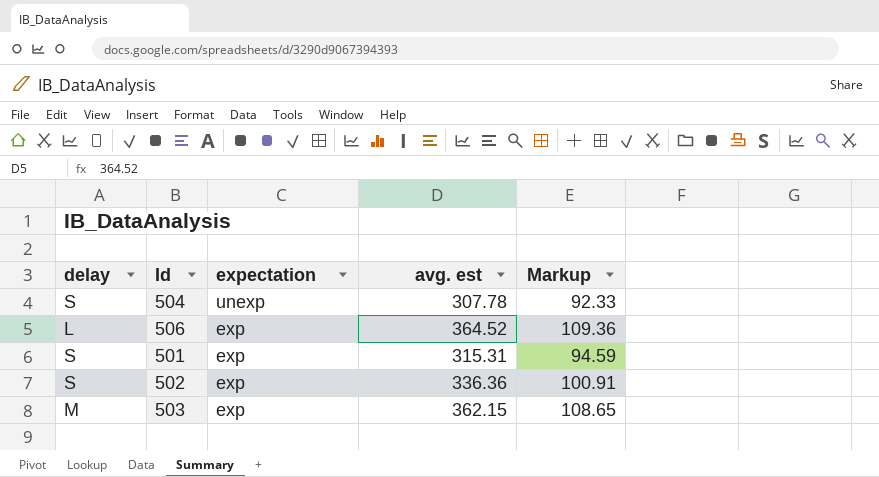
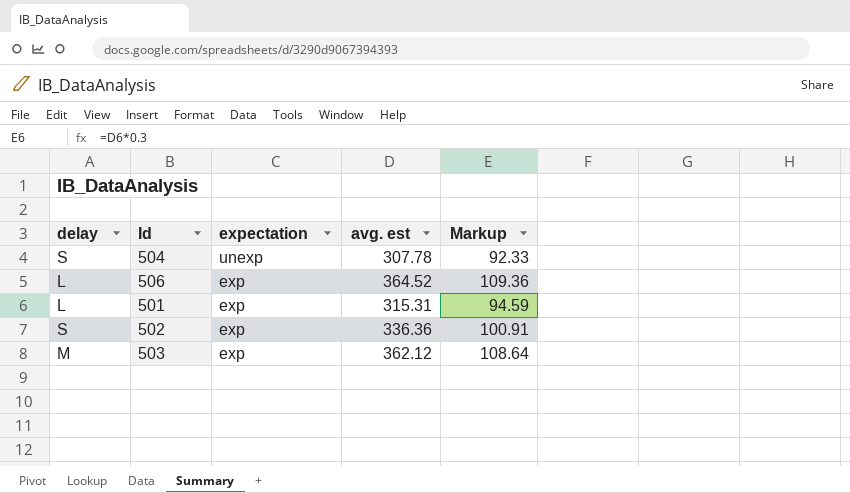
501 | delay: S -> L
503 | avg. est: 362.15 -> 362.12
503 | Markup: 108.65 -> 108.64

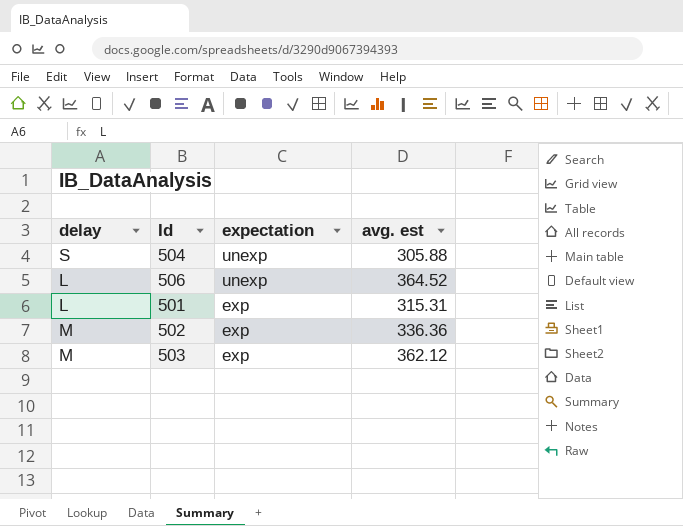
column Markup | formula: [avg. est] * 0.3 -> none
504 | avg. est: 307.78 -> 305.88
506 | expectation: exp -> unexp
502 | delay: S -> M

